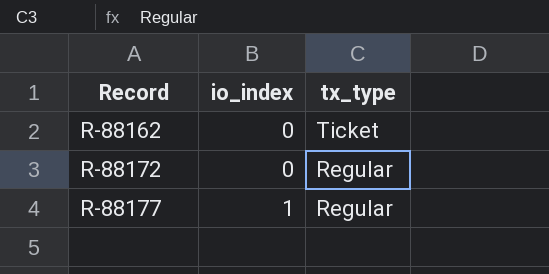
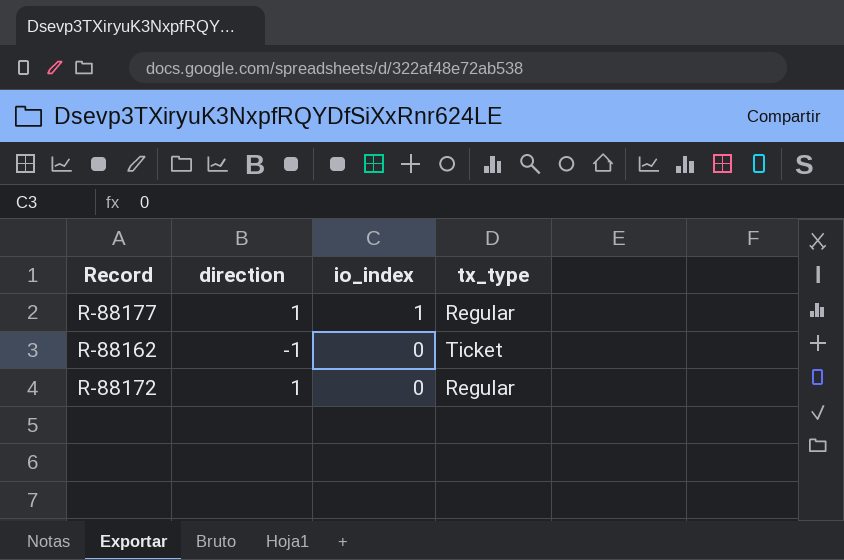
row order: Record ascending -> io_index descending
column direction | position: none -> 2

